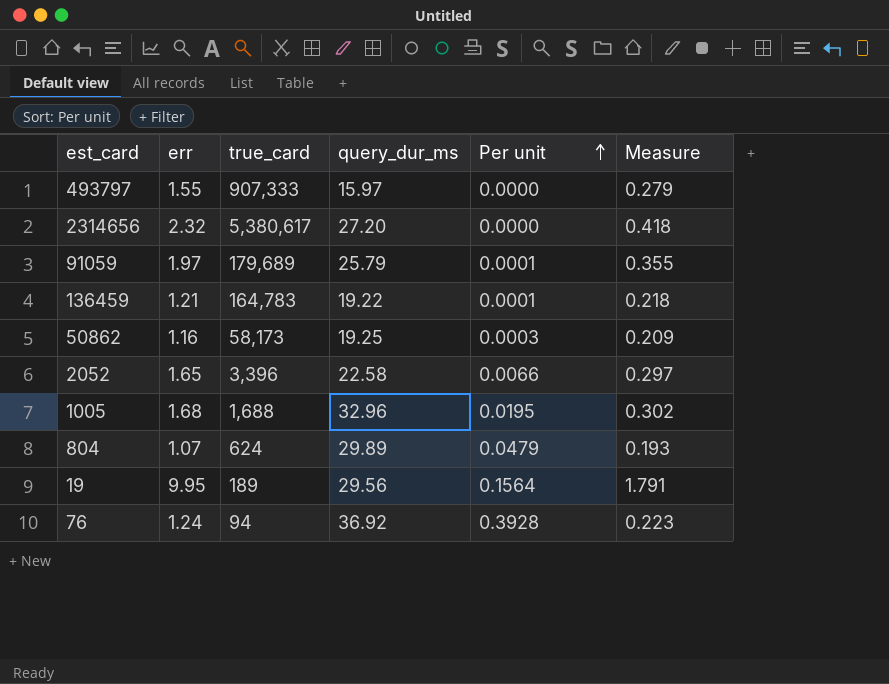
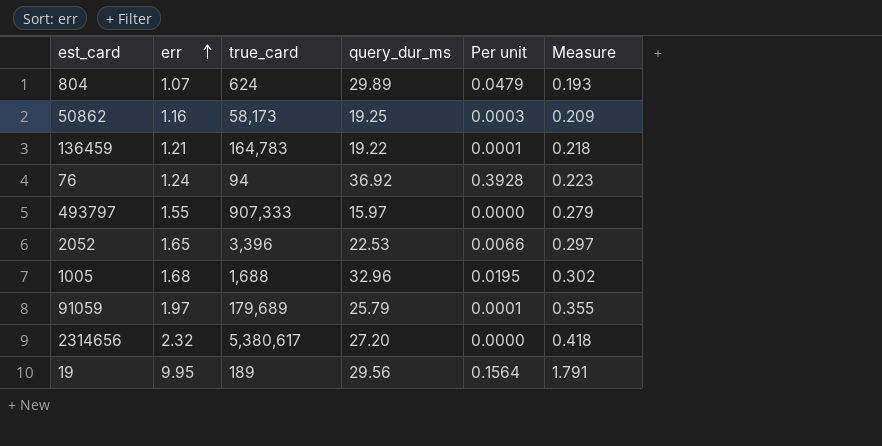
row order: Per unit ascending -> err ascending
2052 | query_dur_ms: 22.58 -> 22.53

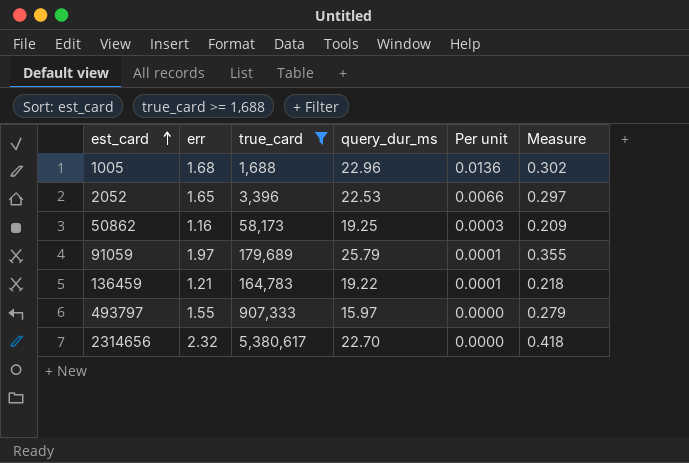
filter: none -> true_card >= 1,688
row order: err ascending -> est_card ascending
1005 | query_dur_ms: 32.96 -> 22.96
1005 | Per unit: 0.0195 -> 0.0136
2314656 | query_dur_ms: 27.20 -> 22.70

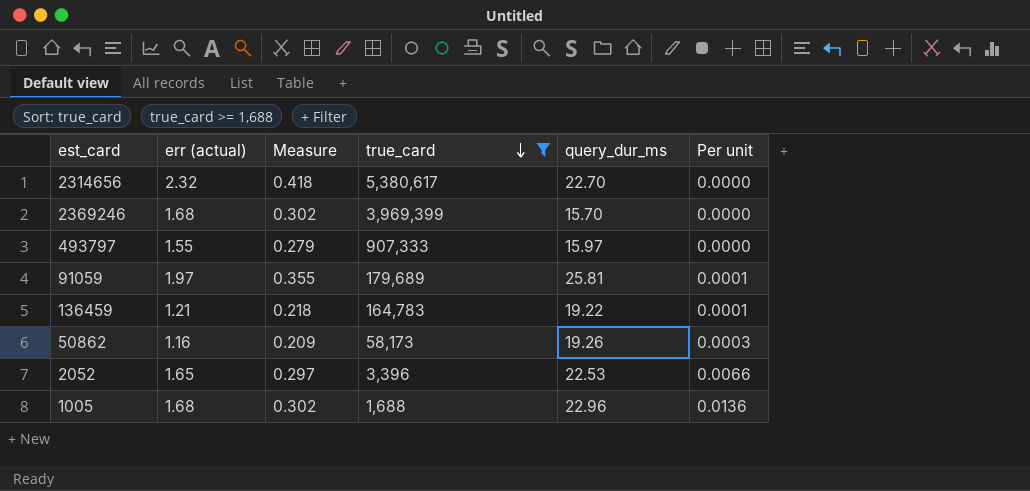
row order: est_card ascending -> true_card descending
column name: err -> err (actual)
column Measure | position: 6 -> 3
row 2369246: none -> 1.68 | 0.302 | 3,969,399 | 15.70 | 0.0000
91059 | query_dur_ms: 25.79 -> 25.81
50862 | query_dur_ms: 19.25 -> 19.26

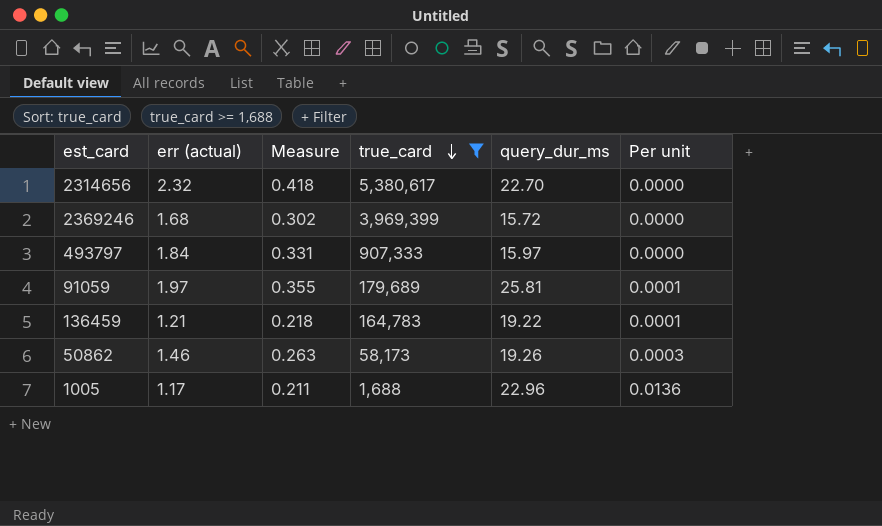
row 2052: 1.65 | 0.297 | 3,396 | 22.53 | 0.0066 -> none
2369246 | query_dur_ms: 15.70 -> 15.72
493797 | err (actual): 1.55 -> 1.84
493797 | Measure: 0.279 -> 0.331
50862 | err (actual): 1.16 -> 1.46
50862 | Measure: 0.209 -> 0.263
1005 | err (actual): 1.68 -> 1.17
1005 | Measure: 0.302 -> 0.211

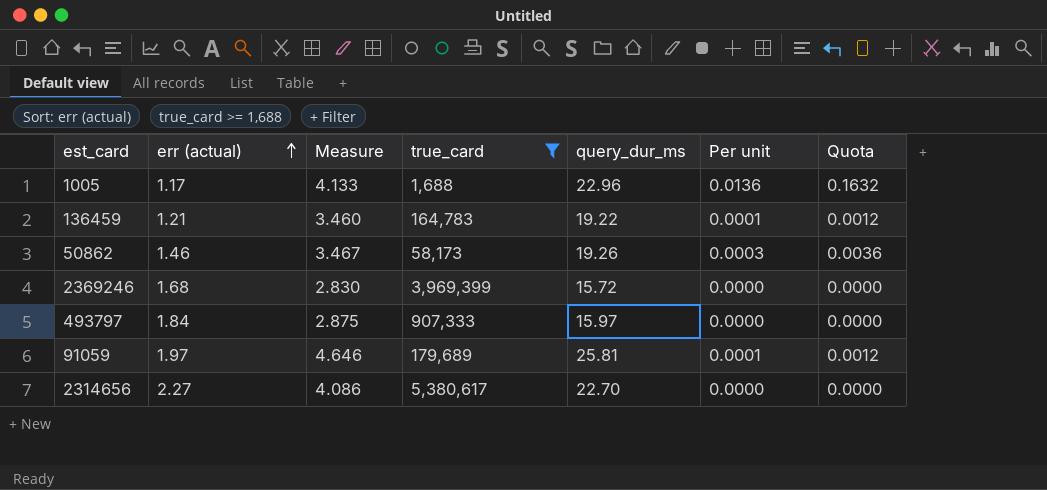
row order: true_card descending -> err (actual) ascending
column Measure | formula: [err (actual)] * 0.18 -> [query_dur_ms] * 0.18
column Quota | formula: none -> [Per unit] * 12
2314656 | err (actual): 2.32 -> 2.27

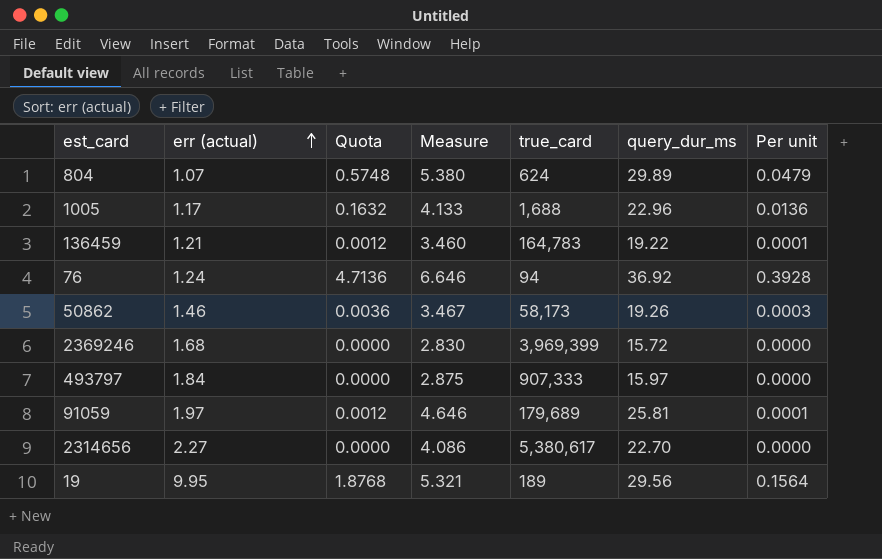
filter: true_card >= 1,688 -> none
column Quota | position: 7 -> 3

